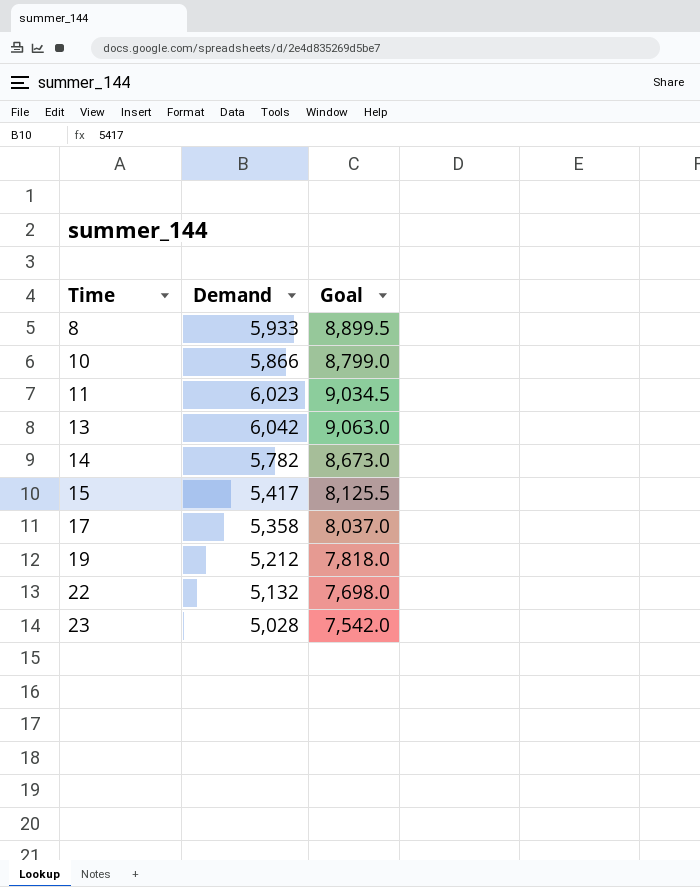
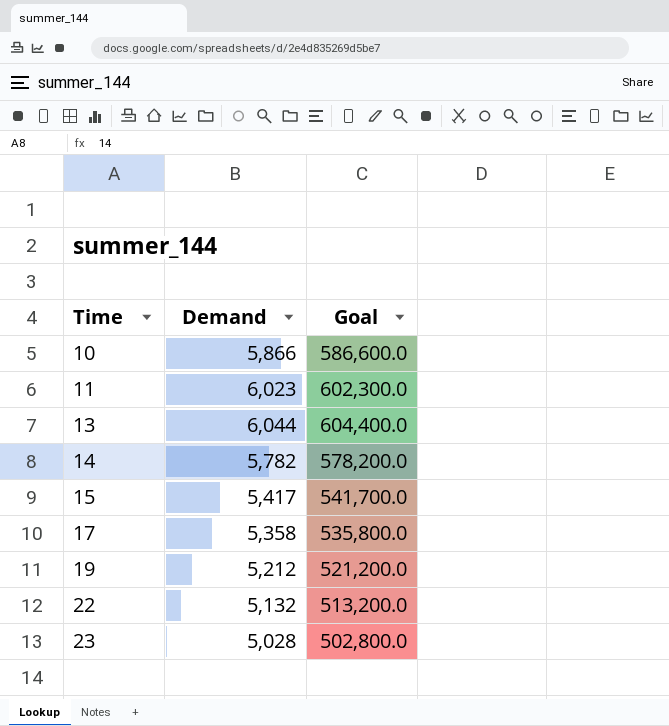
column Goal | formula: [Demand] * 1.5 -> [Demand] * 100
row 8: 5,933 | 8,899.5 -> none
13 | Demand: 6,042 -> 6,044

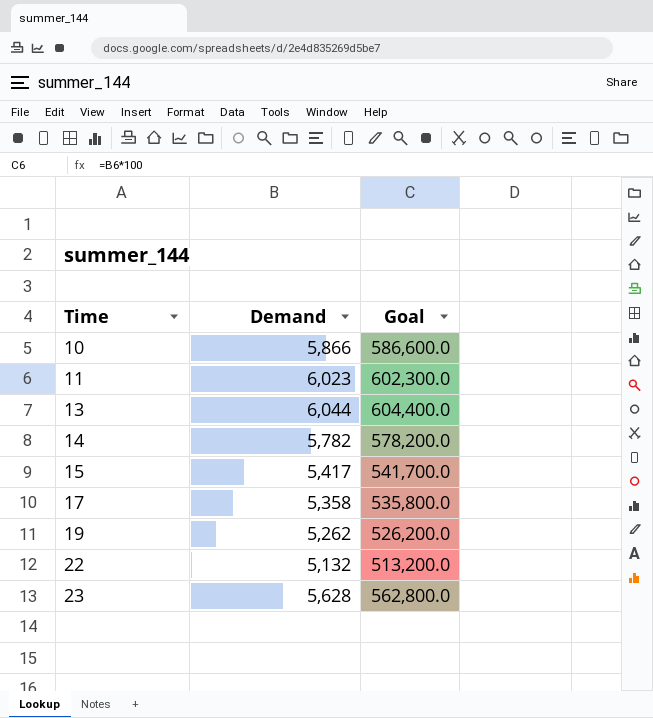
19 | Demand: 5,212 -> 5,262
19 | Goal: 521,200.0 -> 526,200.0
23 | Demand: 5,028 -> 5,628
23 | Goal: 502,800.0 -> 562,800.0

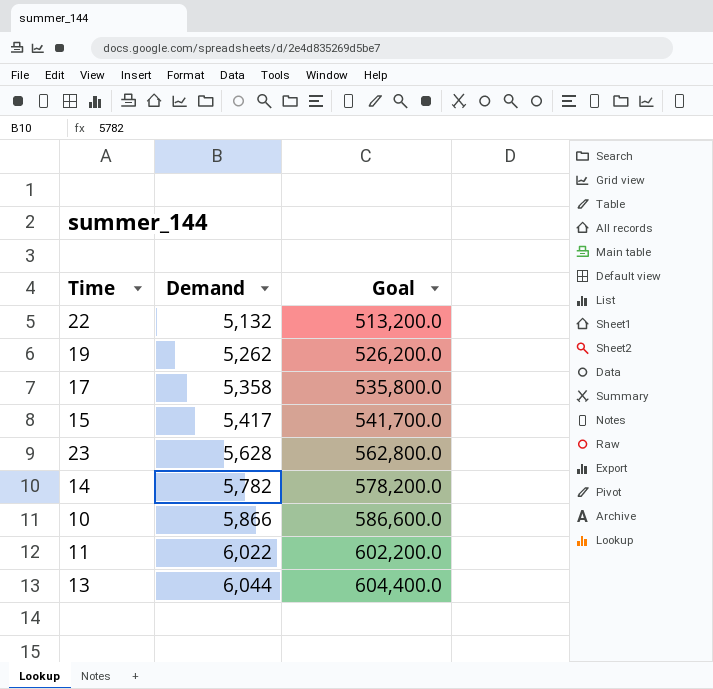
row order: Time ascending -> Demand ascending
11 | Demand: 6,023 -> 6,022
11 | Goal: 602,300.0 -> 602,200.0

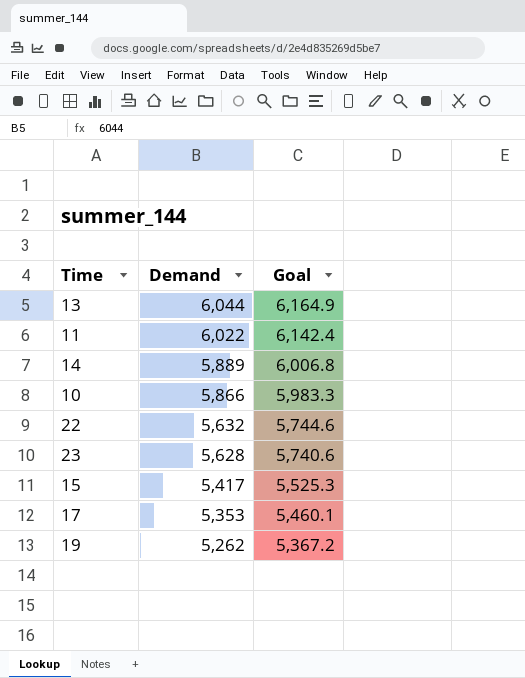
row order: Demand ascending -> Demand descending
column Goal | formula: [Demand] * 100 -> [Demand] * 1.02
14 | Demand: 5,782 -> 5,889
22 | Demand: 5,132 -> 5,632
17 | Demand: 5,358 -> 5,353

